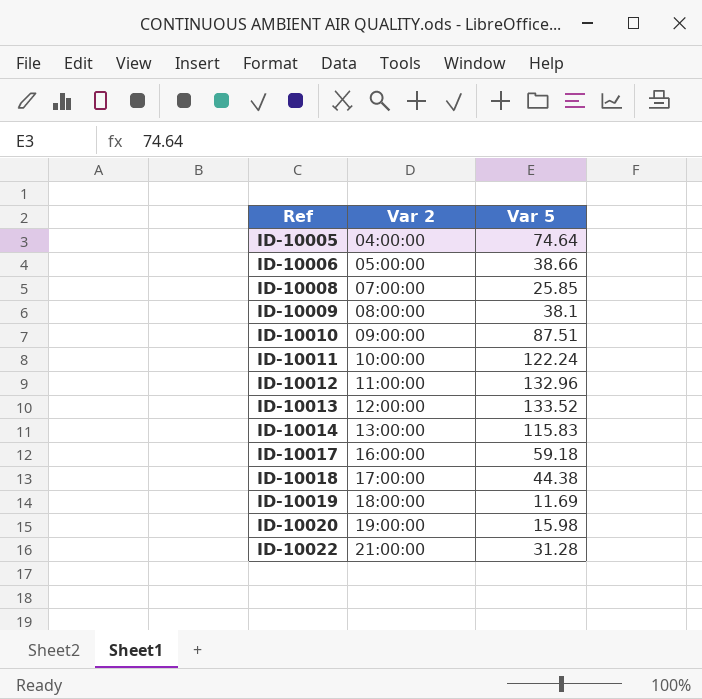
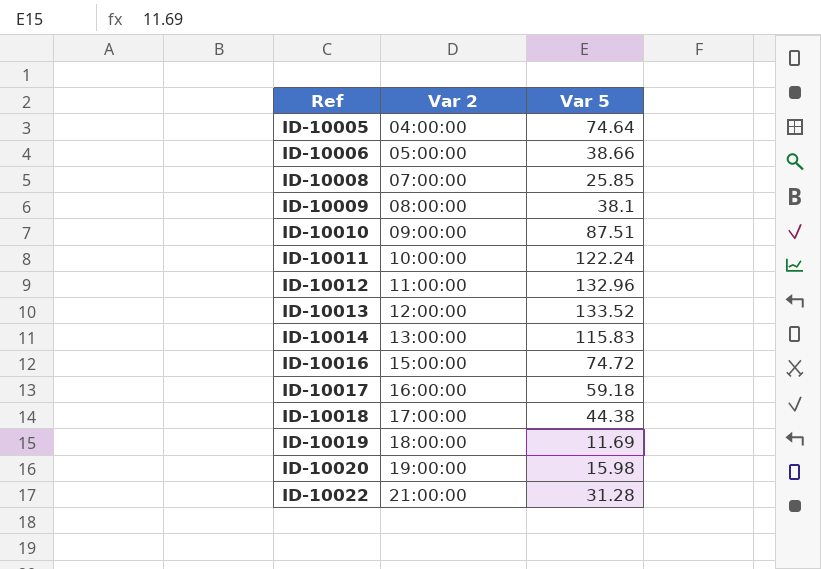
row ID-10016: none -> 15:00:00 | 74.72

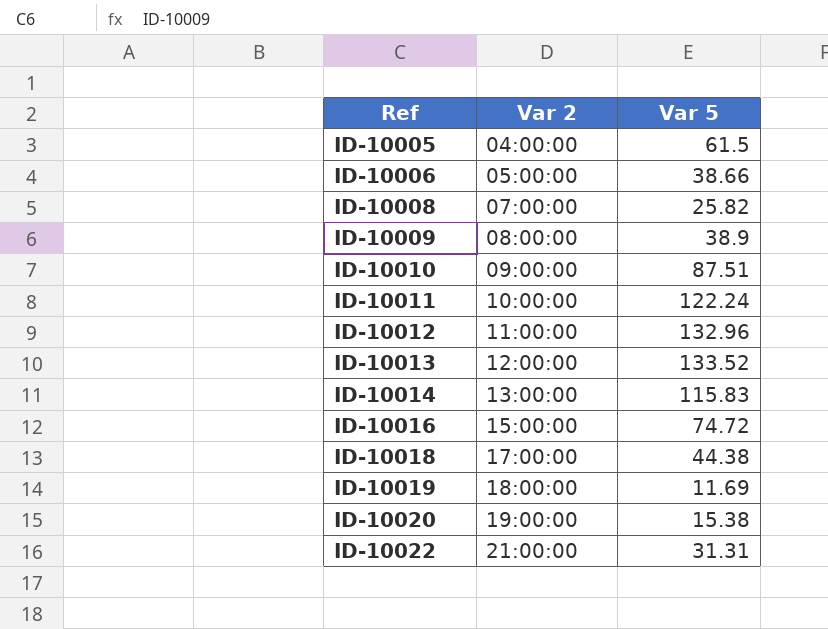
row ID-10017: 16:00:00 | 59.18 -> none
ID-10005 | Var 5: 74.64 -> 61.5
ID-10008 | Var 5: 25.85 -> 25.82
ID-10009 | Var 5: 38.1 -> 38.9
ID-10020 | Var 5: 15.98 -> 15.38
ID-10022 | Var 5: 31.28 -> 31.31

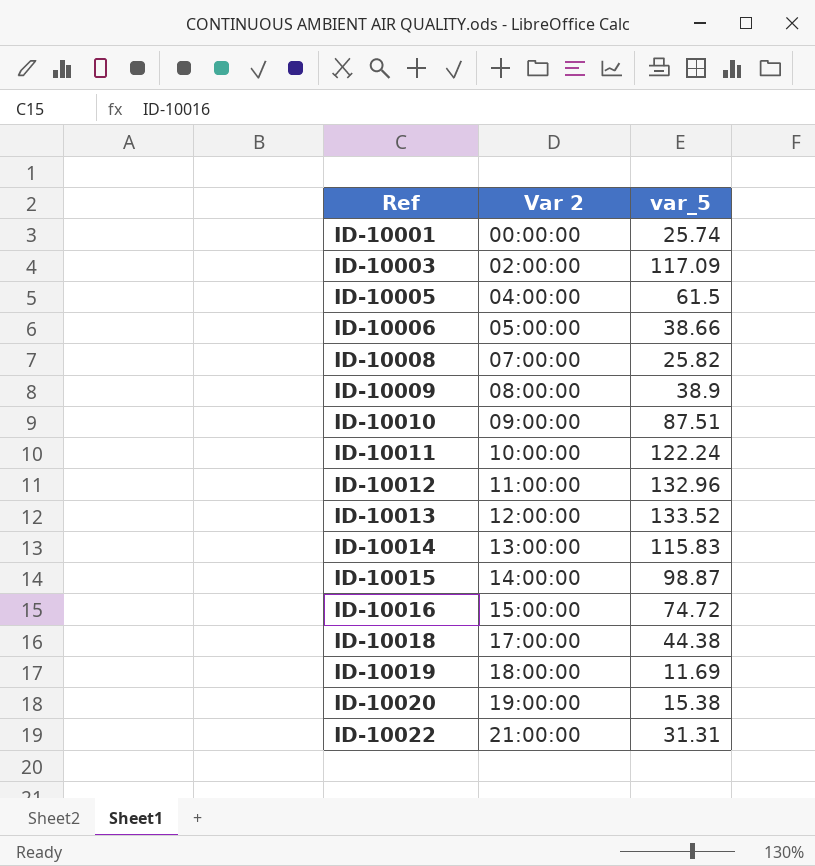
column name: Var 5 -> var_5
row ID-10001: none -> 00:00:00 | 25.74
row ID-10003: none -> 02:00:00 | 117.09
row ID-10015: none -> 14:00:00 | 98.87

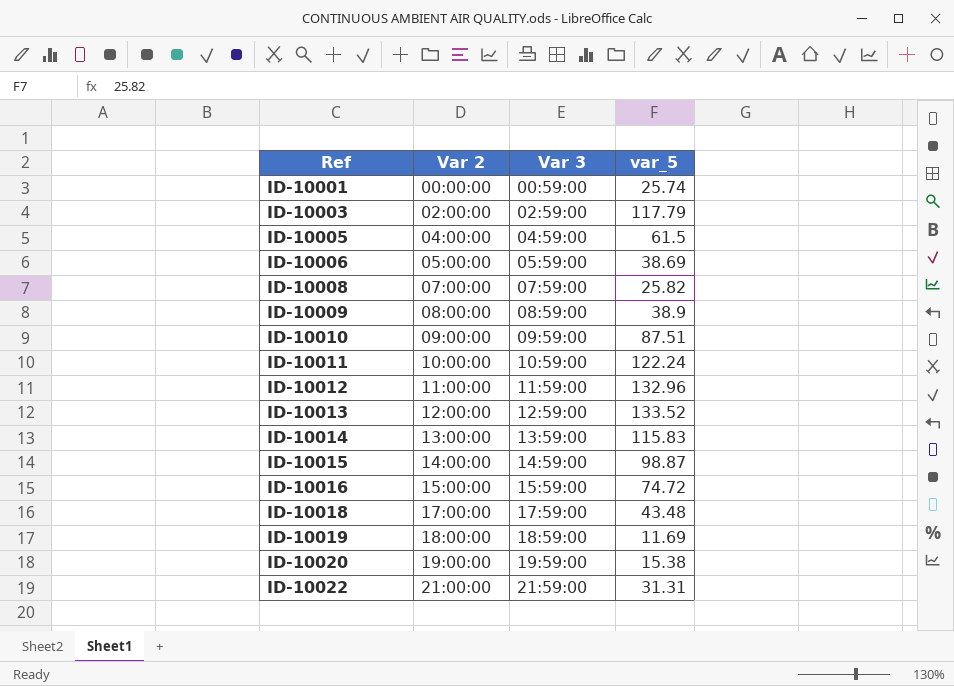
column Var 3 | position: none -> 3
ID-10003 | var_5: 117.09 -> 117.79
ID-10006 | var_5: 38.66 -> 38.69
ID-10018 | var_5: 44.38 -> 43.48

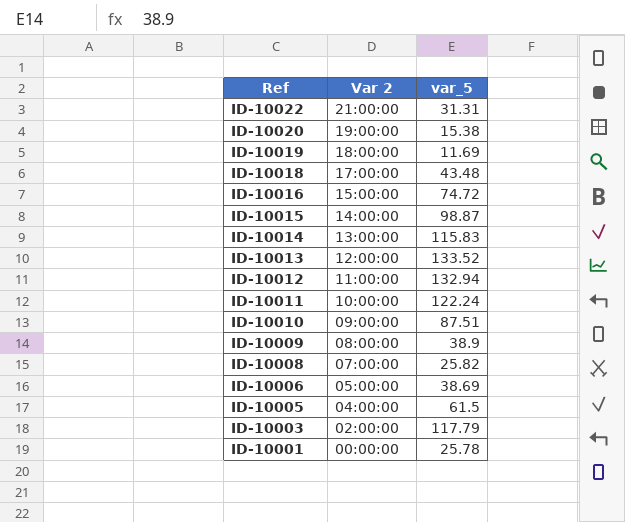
row order: Ref ascending -> Ref descending
column Var 3 | position: 3 -> none
ID-10012 | var_5: 132.96 -> 132.94
ID-10001 | var_5: 25.74 -> 25.78

